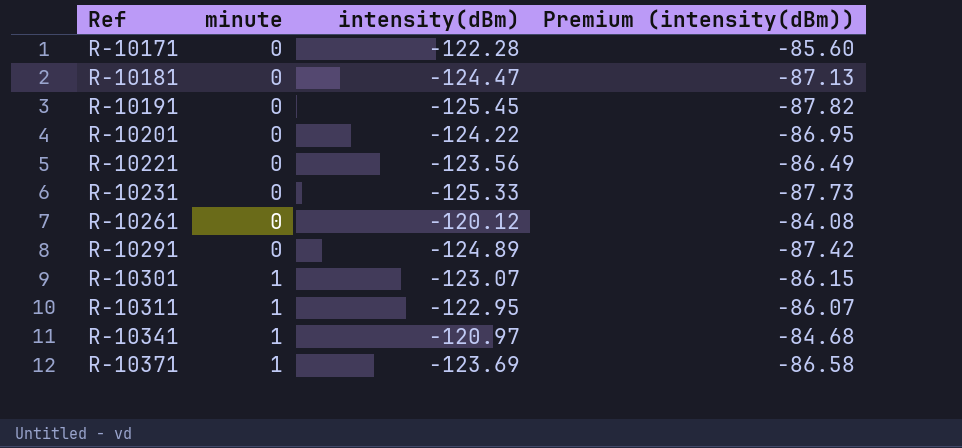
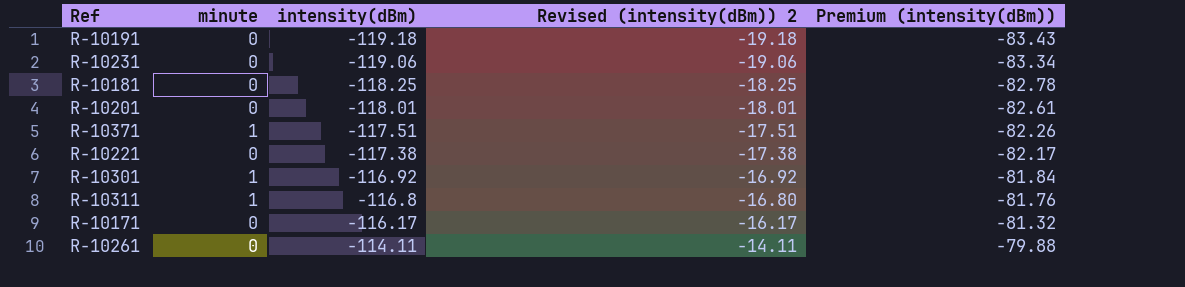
row order: Ref ascending -> intensity(dBm) ascending
column Revised (intensity(dBm)) 2 | formula: none -> [intensity(dBm)] + 100
row R-10291: 0 | -124.89 | -87.42 -> none
row R-10341: 1 | -120.97 | -84.68 -> none
R-10191 | intensity(dBm): -125.45 -> -119.18
R-10191 | Premium (intensity(dBm)): -87.82 -> -83.43
R-10231 | intensity(dBm): -125.33 -> -119.06
R-10231 | Premium (intensity(dBm)): -87.73 -> -83.34
R-10181 | intensity(dBm): -124.47 -> -118.25
R-10181 | Premium (intensity(dBm)): -87.13 -> -82.78
R-10201 | intensity(dBm): -124.22 -> -118.01
R-10201 | Premium (intensity(dBm)): -86.95 -> -82.61
R-10371 | intensity(dBm): -123.69 -> -117.51
R-10371 | Premium (intensity(dBm)): -86.58 -> -82.26
R-10221 | intensity(dBm): -123.56 -> -117.38
R-10221 | Premium (intensity(dBm)): -86.49 -> -82.17
R-10301 | intensity(dBm): -123.07 -> -116.92
R-10301 | Premium (intensity(dBm)): -86.15 -> -81.84
R-10311 | intensity(dBm): -122.95 -> -116.8
R-10311 | Premium (intensity(dBm)): -86.07 -> -81.76
R-10171 | intensity(dBm): -122.28 -> -116.17
R-10171 | Premium (intensity(dBm)): -85.60 -> -81.32
R-10261 | intensity(dBm): -120.12 -> -114.11
R-10261 | Premium (intensity(dBm)): -84.08 -> -79.88

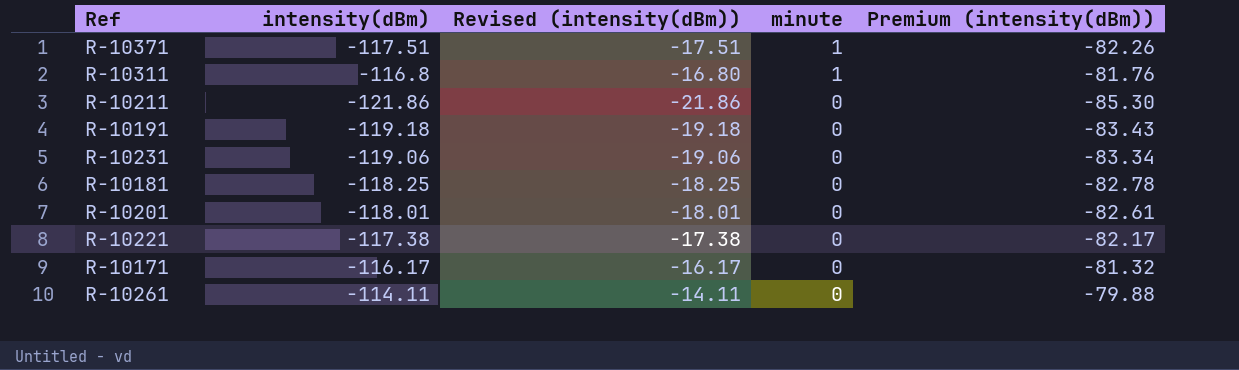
row order: intensity(dBm) ascending -> minute descending
column name: Revised (intensity(dBm)) 2 -> Revised (intensity(dBm))
column minute | position: 2 -> 4
row R-10301: 1 | -116.92 | -16.92 | -81.84 -> none
row R-10211: none -> -121.86 | -21.86 | 0 | -85.30

